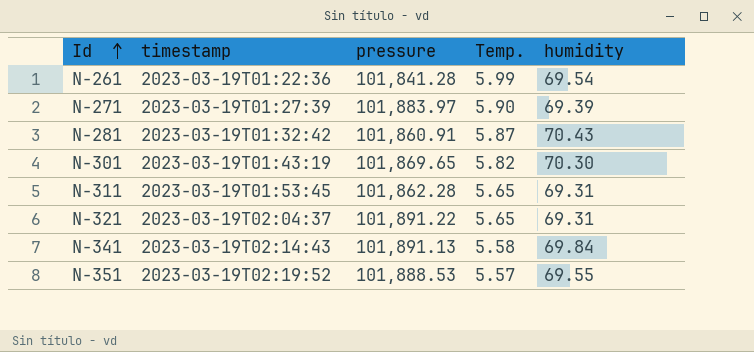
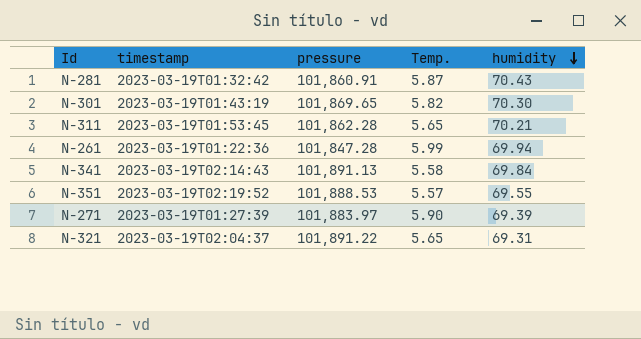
row order: Id ascending -> humidity descending
N-311 | humidity: 69.31 -> 70.21
N-261 | pressure: 101,841.28 -> 101,847.28
N-261 | humidity: 69.54 -> 69.94

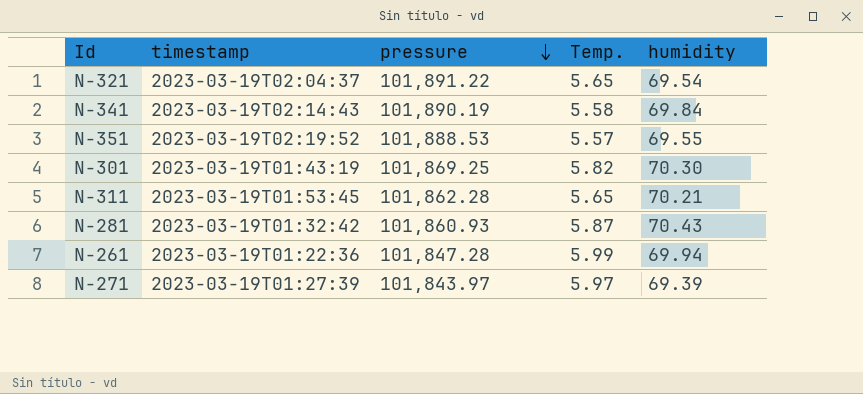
row order: humidity descending -> pressure descending
N-321 | humidity: 69.31 -> 69.54
N-341 | pressure: 101,891.13 -> 101,890.19
N-301 | pressure: 101,869.65 -> 101,869.25
N-281 | pressure: 101,860.91 -> 101,860.93
N-271 | pressure: 101,883.97 -> 101,843.97
N-271 | Temp.: 5.90 -> 5.97

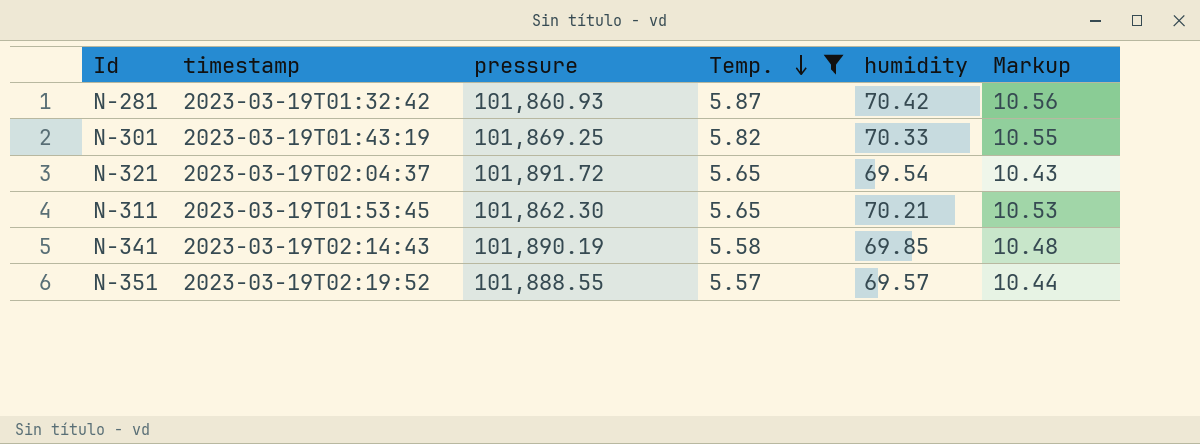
filter: none -> Temp. <= 5.87
row order: pressure descending -> Temp. descending
column Markup | formula: none -> [humidity] * 0.15
N-281 | humidity: 70.43 -> 70.42
N-301 | humidity: 70.30 -> 70.33
N-321 | pressure: 101,891.22 -> 101,891.72
N-311 | pressure: 101,862.28 -> 101,862.30
N-341 | humidity: 69.84 -> 69.85
N-351 | pressure: 101,888.53 -> 101,888.55
N-351 | humidity: 69.55 -> 69.57

